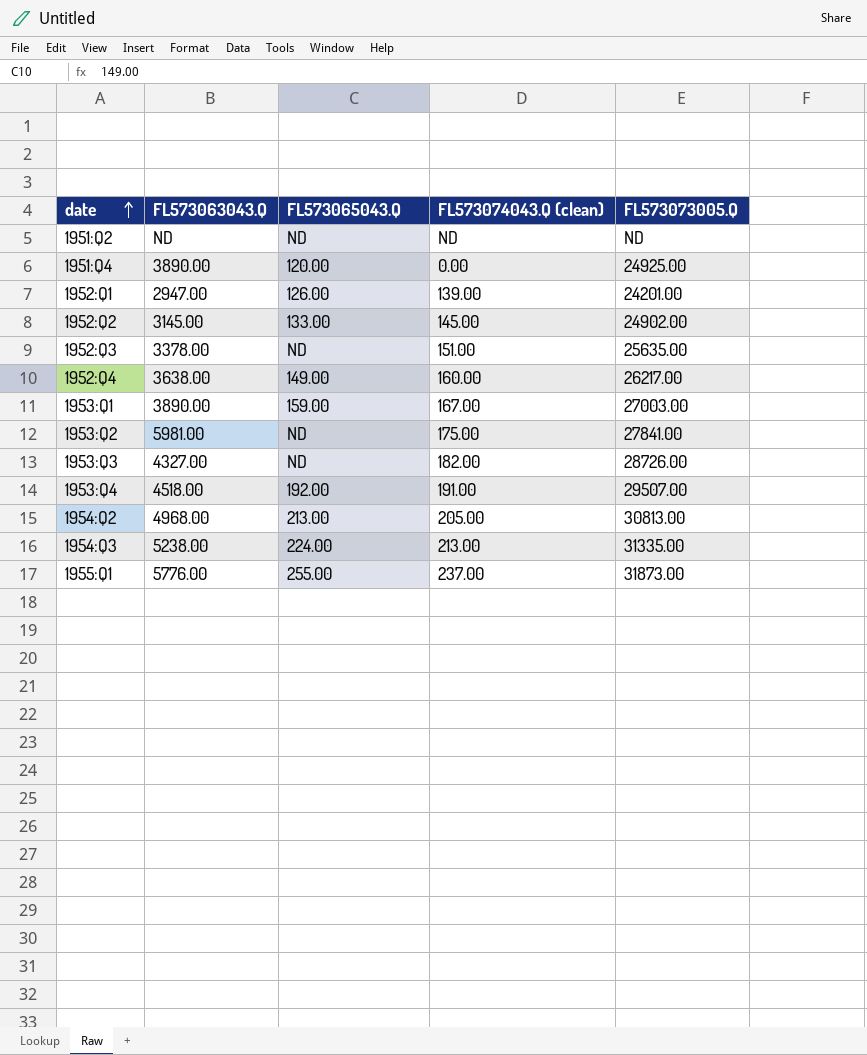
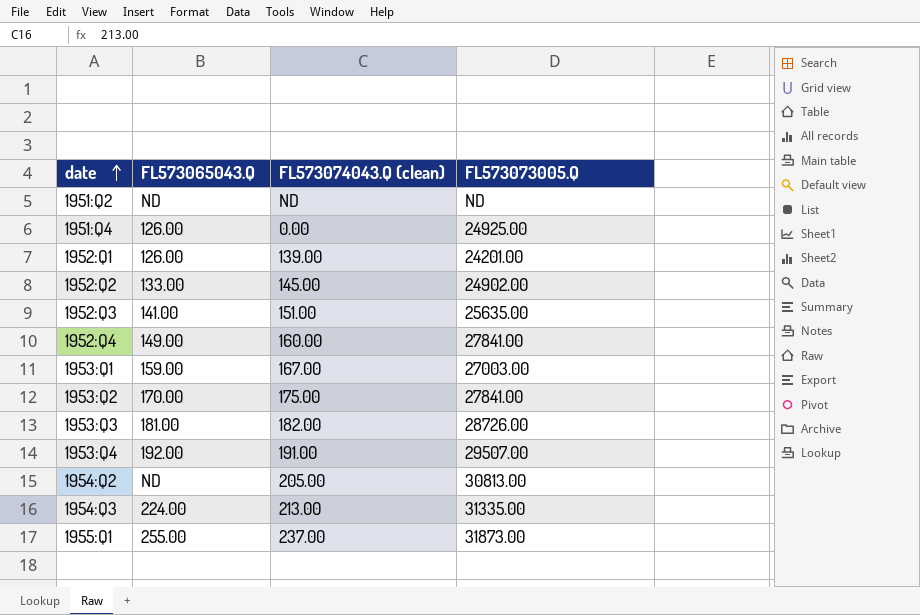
column FL573063043.Q | position: 2 -> none
1951:Q4 | FL573065043.Q: 120.00 -> 126.00
1952:Q3 | FL573065043.Q: ND -> 141.00
1952:Q4 | FL573073005.Q: 26217.00 -> 27841.00
1953:Q2 | FL573065043.Q: ND -> 170.00
1953:Q3 | FL573065043.Q: ND -> 181.00
1954:Q2 | FL573065043.Q: 213.00 -> ND

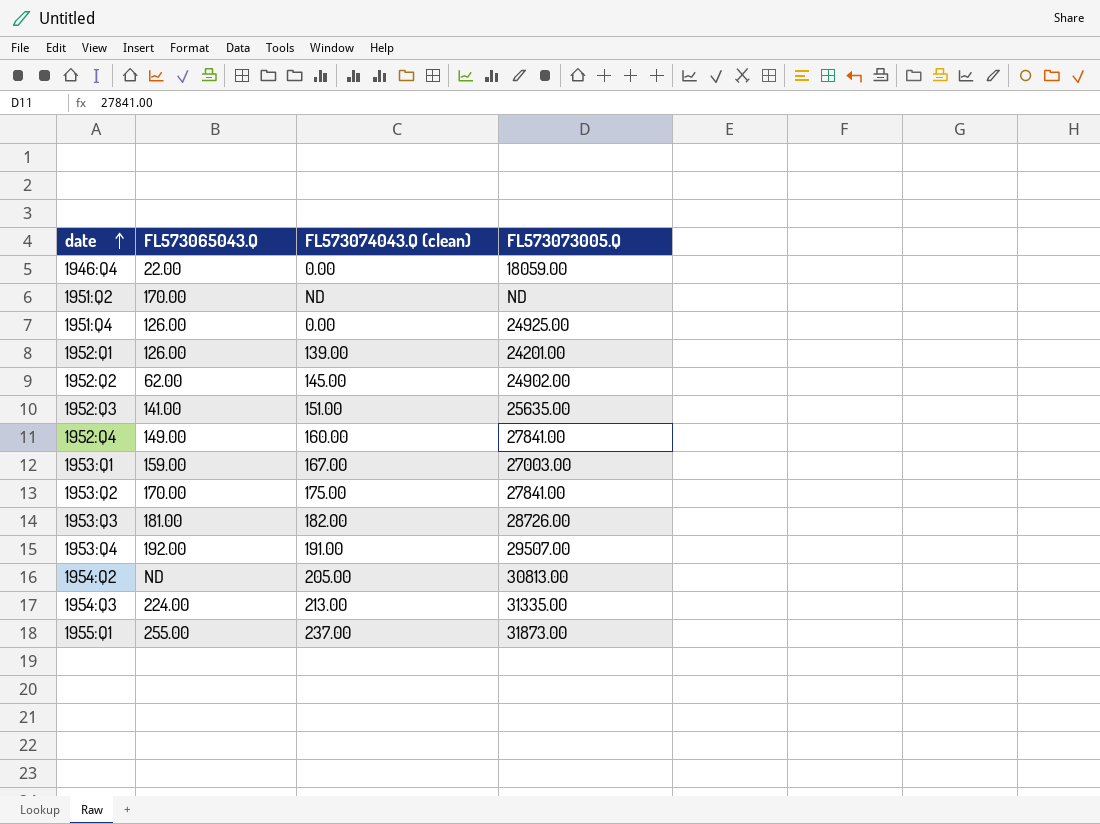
row 1946:Q4: none -> 22.00 | 0.00 | 18059.00
1951:Q2 | FL573065043.Q: ND -> 170.00
1952:Q2 | FL573065043.Q: 133.00 -> 62.00

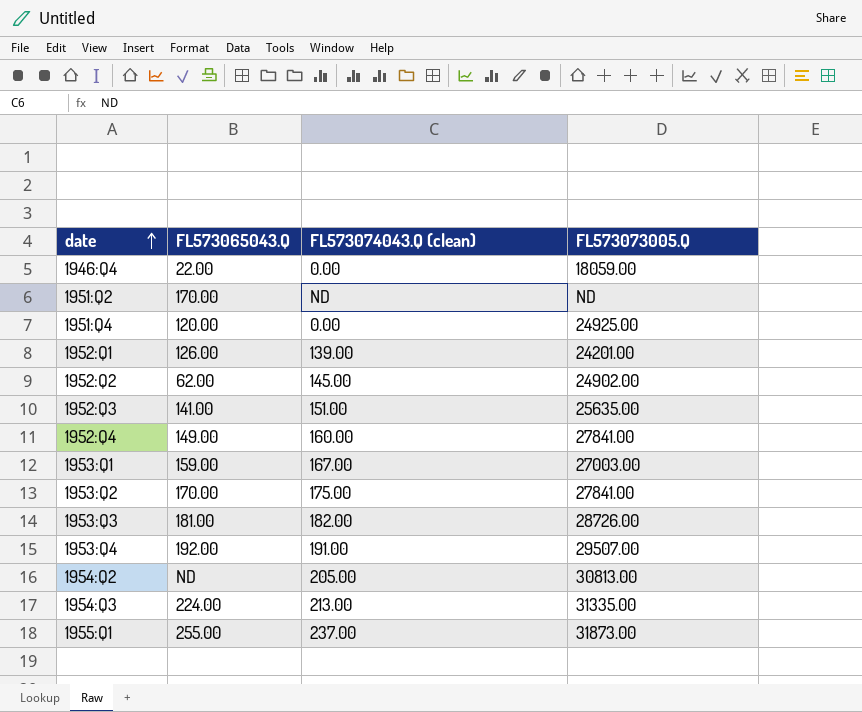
1951:Q4 | FL573065043.Q: 126.00 -> 120.00

